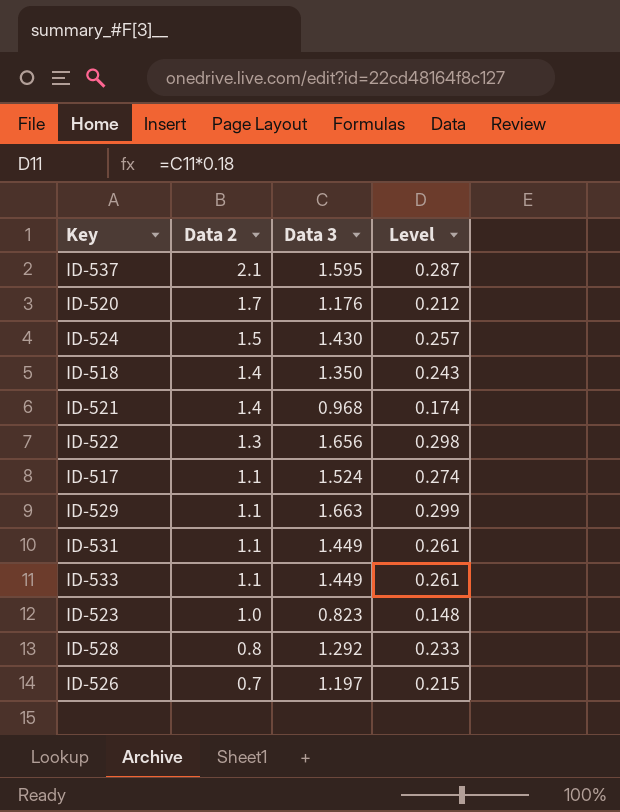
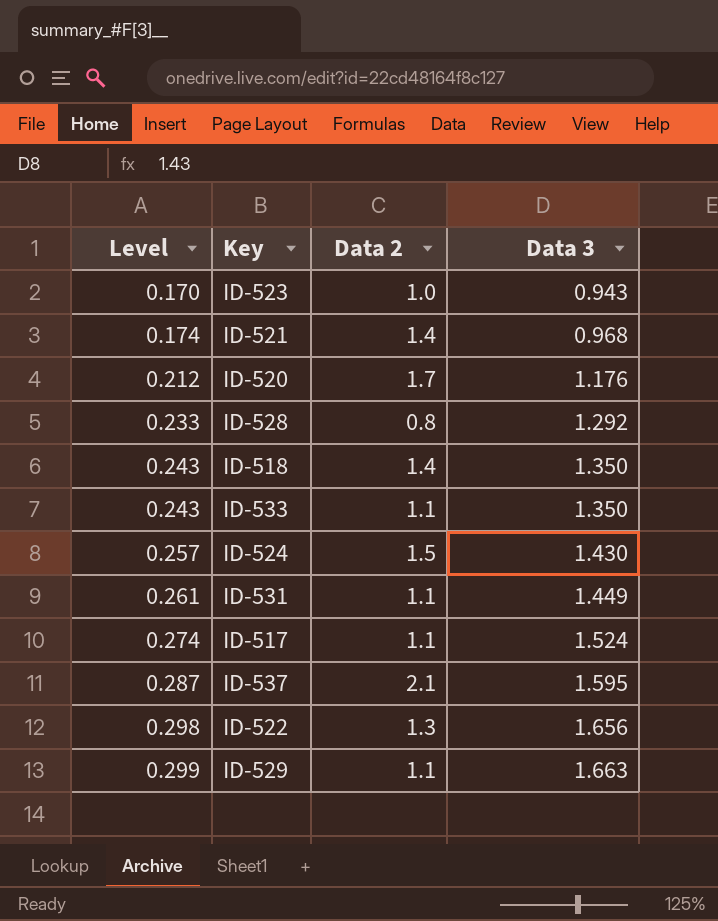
row order: Data 2 descending -> Level ascending
column Level | position: 4 -> 1
row ID-526: 0.7 | 1.197 | 0.215 -> none
ID-523 | Level: 0.148 -> 0.170
ID-523 | Data 3: 0.823 -> 0.943
ID-533 | Level: 0.261 -> 0.243
ID-533 | Data 3: 1.449 -> 1.350

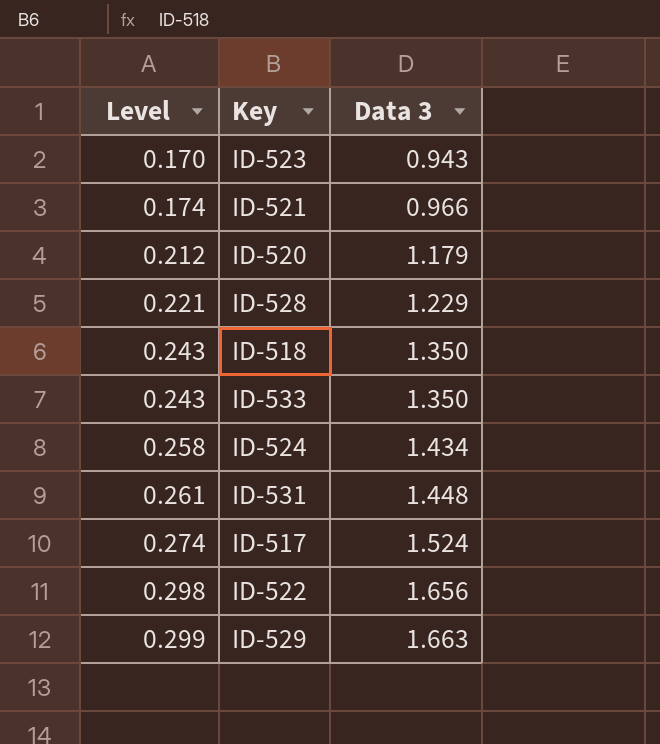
column Data 2 | position: 3 -> none
row ID-537: 0.287 | 2.1 | 1.595 -> none
ID-521 | Data 3: 0.968 -> 0.966
ID-520 | Data 3: 1.176 -> 1.179
ID-528 | Level: 0.233 -> 0.221
ID-528 | Data 3: 1.292 -> 1.229
ID-524 | Level: 0.257 -> 0.258
ID-524 | Data 3: 1.430 -> 1.434
ID-531 | Data 3: 1.449 -> 1.448

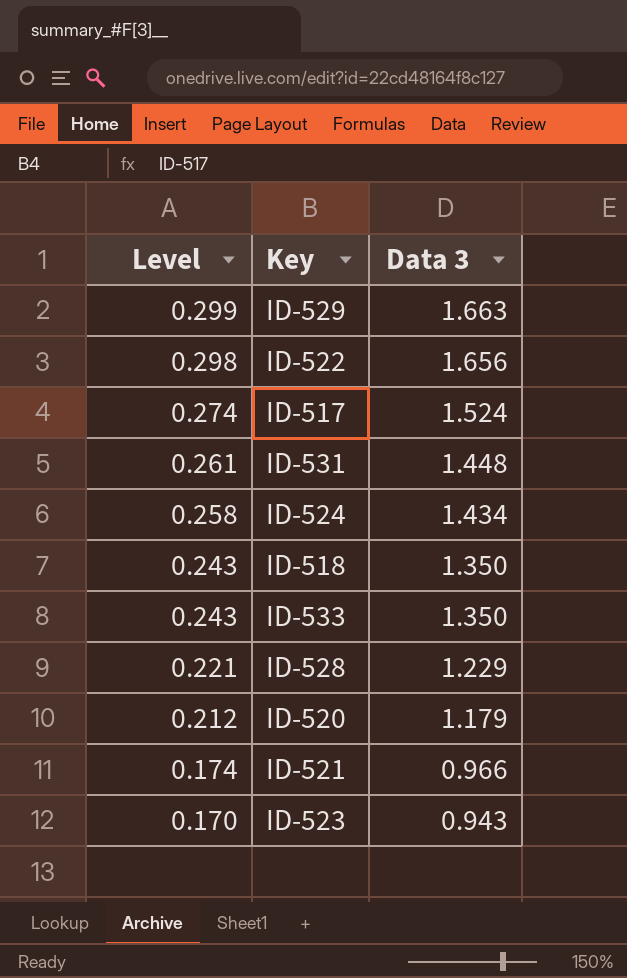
row order: Level ascending -> Level descending

